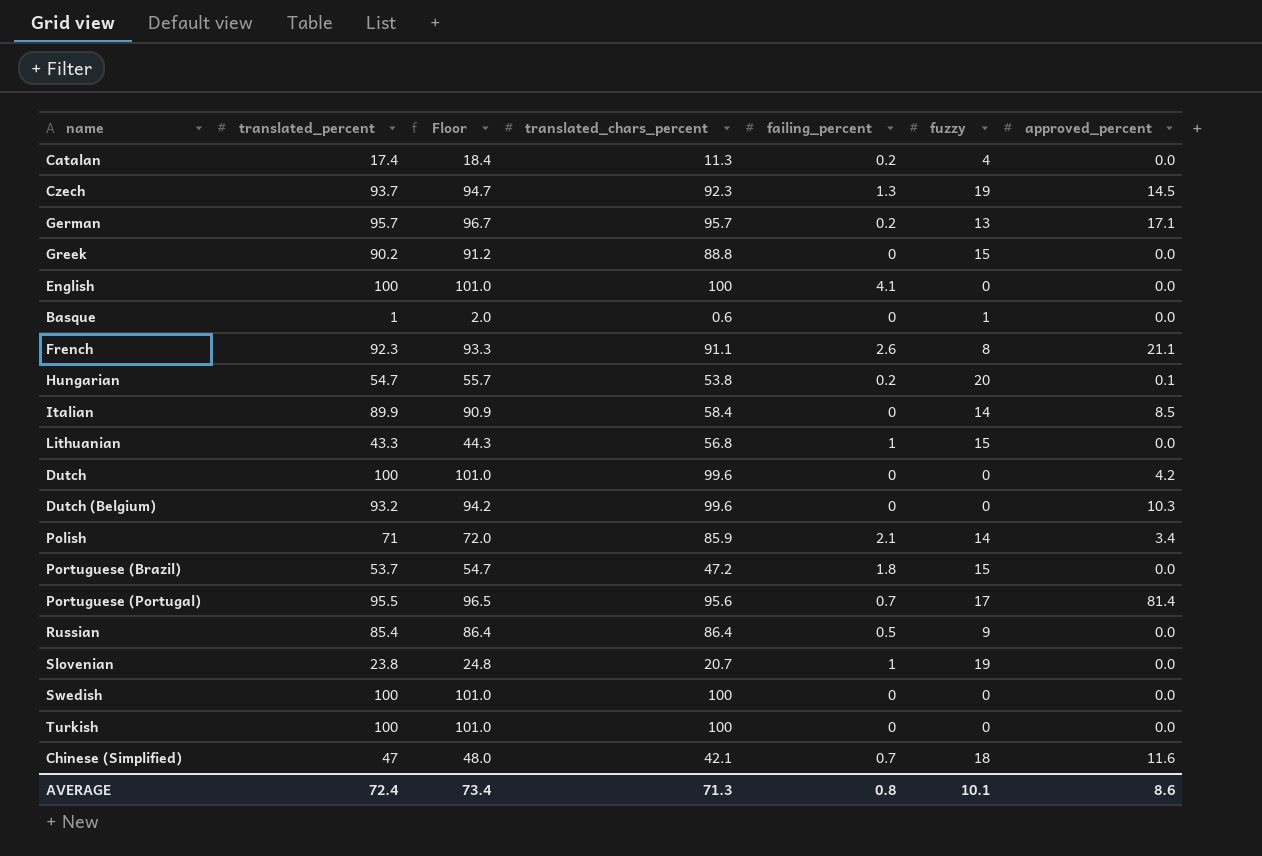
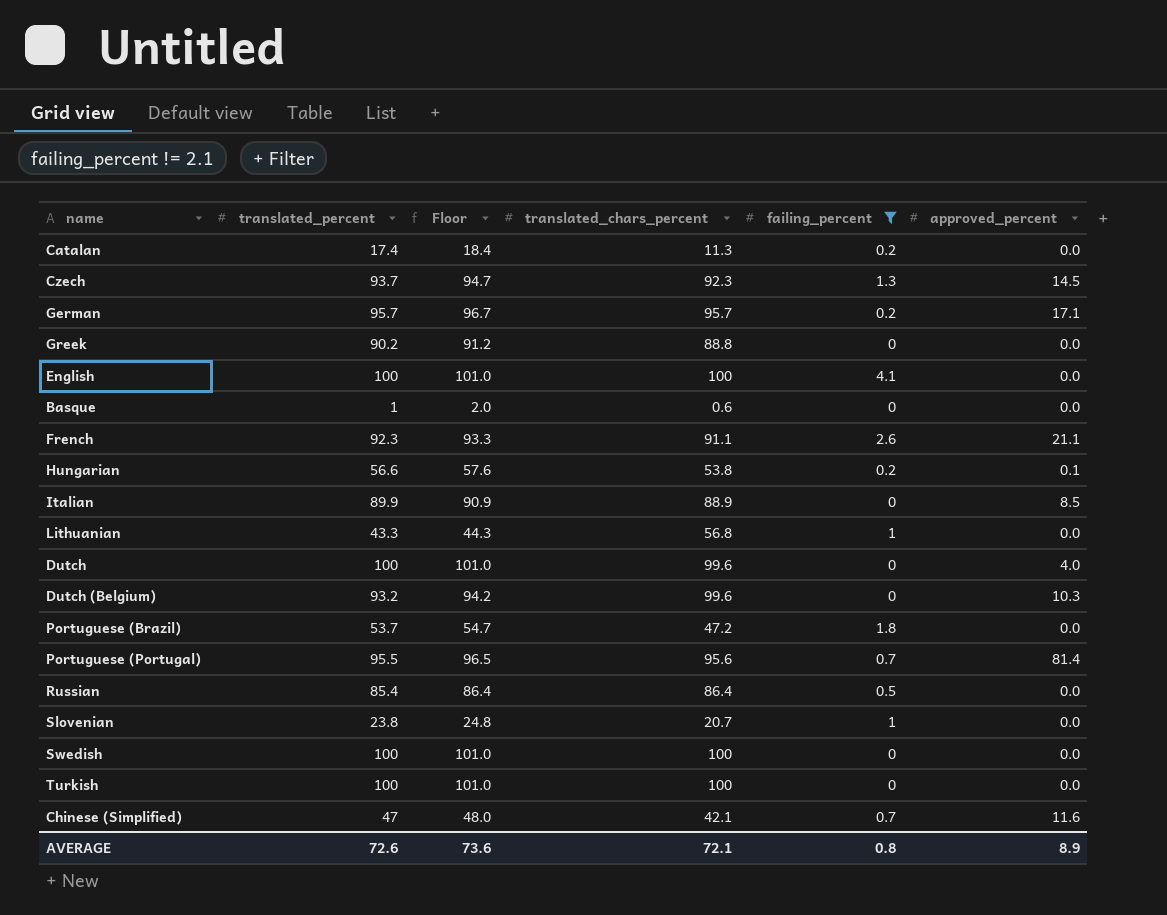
filter: none -> failing_percent != 2.1
column fuzzy | position: 6 -> none
Hungarian | translated_percent: 54.7 -> 56.6
Hungarian | Floor: 55.7 -> 57.6
Italian | translated_chars_percent: 58.4 -> 88.9
Dutch | approved_percent: 4.2 -> 4.0
AVERAGE | translated_percent: 72.4 -> 72.6
AVERAGE | Floor: 73.4 -> 73.6
AVERAGE | translated_chars_percent: 71.3 -> 72.1
AVERAGE | approved_percent: 8.6 -> 8.9

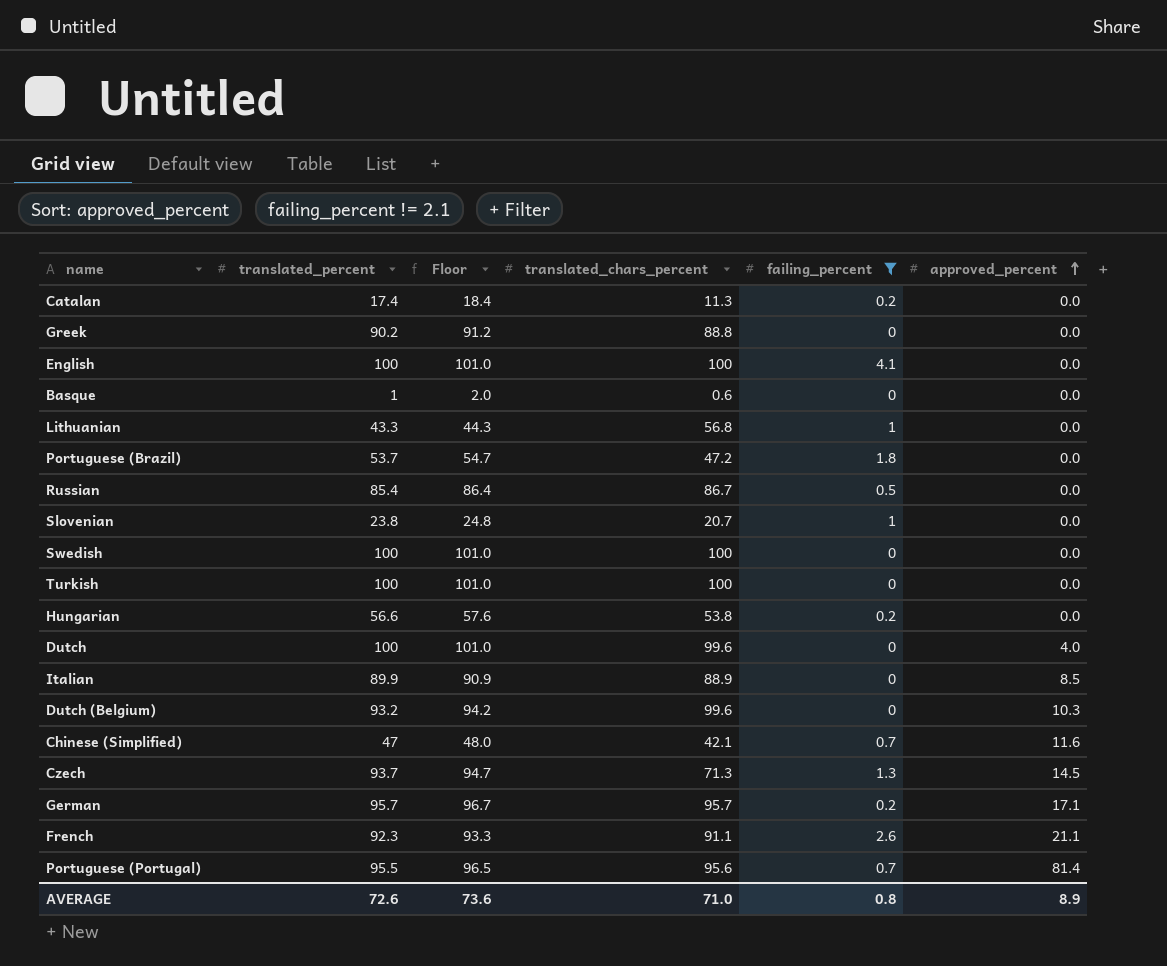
row order: none -> approved_percent ascending
Russian | translated_chars_percent: 86.4 -> 86.7
Hungarian | approved_percent: 0.1 -> 0.0
Czech | translated_chars_percent: 92.3 -> 71.3
AVERAGE | translated_chars_percent: 72.1 -> 71.0

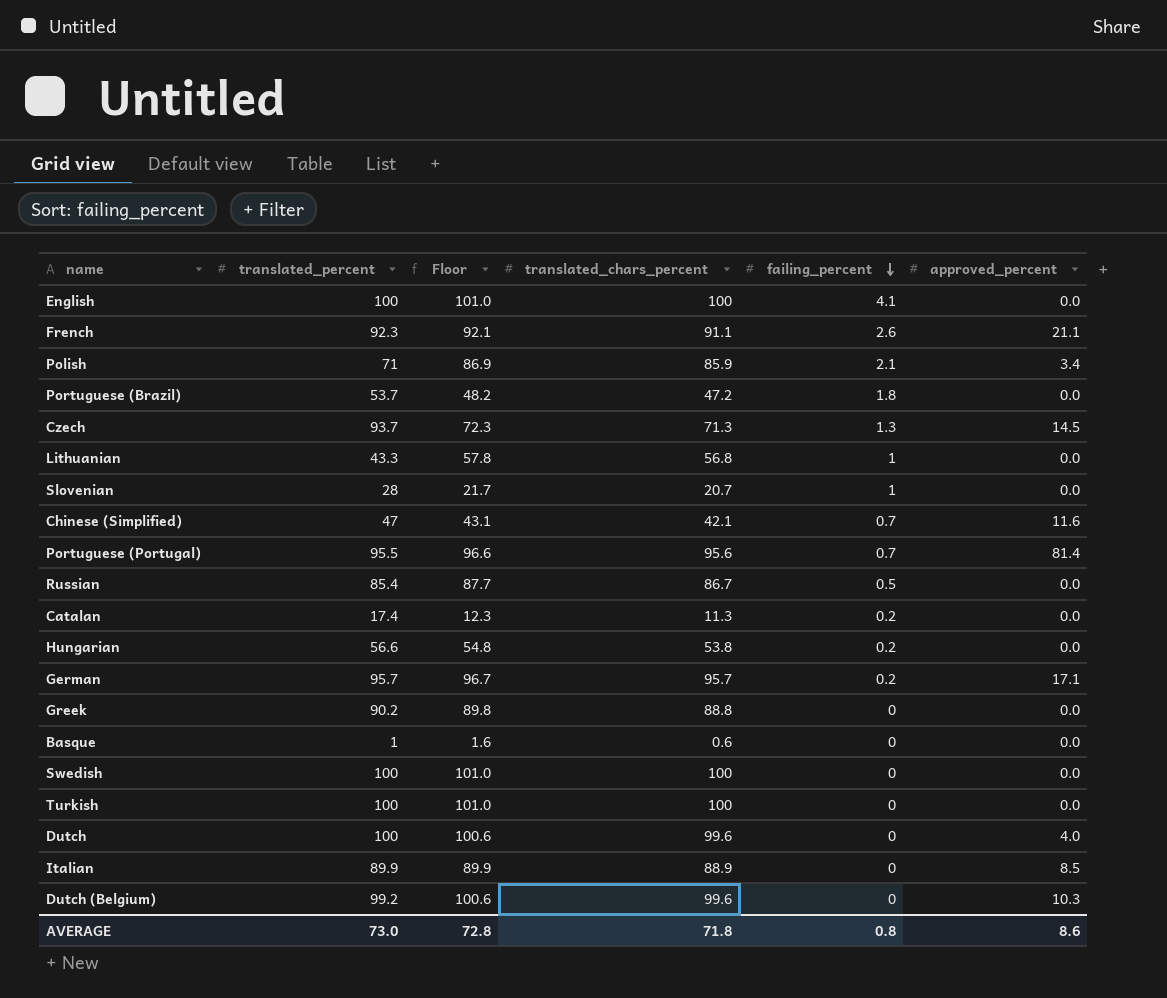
filter: failing_percent != 2.1 -> none
row order: approved_percent ascending -> failing_percent descending
column Floor | formula: [translated_percent] + 1 -> [translated_chars_percent] + 1
Slovenian | translated_percent: 23.8 -> 28
Dutch (Belgium) | translated_percent: 93.2 -> 99.2
AVERAGE | translated_percent: 72.6 -> 73.0
AVERAGE | Floor: 73.6 -> 72.8
AVERAGE | translated_chars_percent: 71.0 -> 71.8
AVERAGE | approved_percent: 8.9 -> 8.6

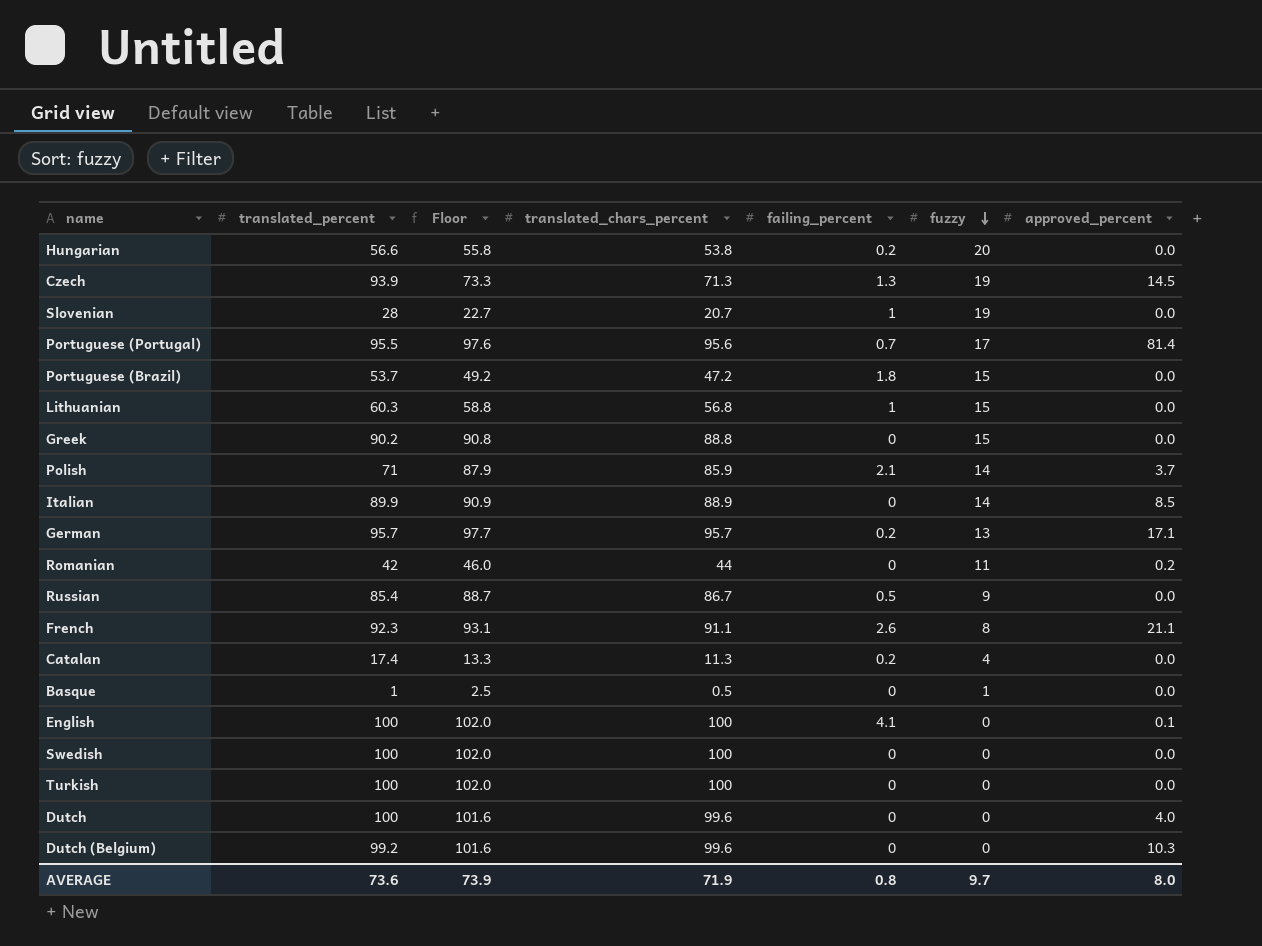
row order: failing_percent descending -> fuzzy descending
column Floor | formula: [translated_chars_percent] + 1 -> [translated_chars_percent] + 2
column fuzzy | position: none -> 6
row Chinese (Simplified): 47 | 43.1 | 42.1 | 0.7 | 11.6 -> none
Czech | translated_percent: 93.7 -> 93.9
Lithuanian | translated_percent: 43.3 -> 60.3
Polish | approved_percent: 3.4 -> 3.7
row Romanian: none -> 42 | 46.0 | 44 | 0 | 11 | 0.2
Basque | translated_chars_percent: 0.6 -> 0.5
English | approved_percent: 0.0 -> 0.1
AVERAGE | translated_percent: 73.0 -> 73.6
AVERAGE | Floor: 72.8 -> 73.9
AVERAGE | translated_chars_percent: 71.8 -> 71.9
AVERAGE | approved_percent: 8.6 -> 8.0

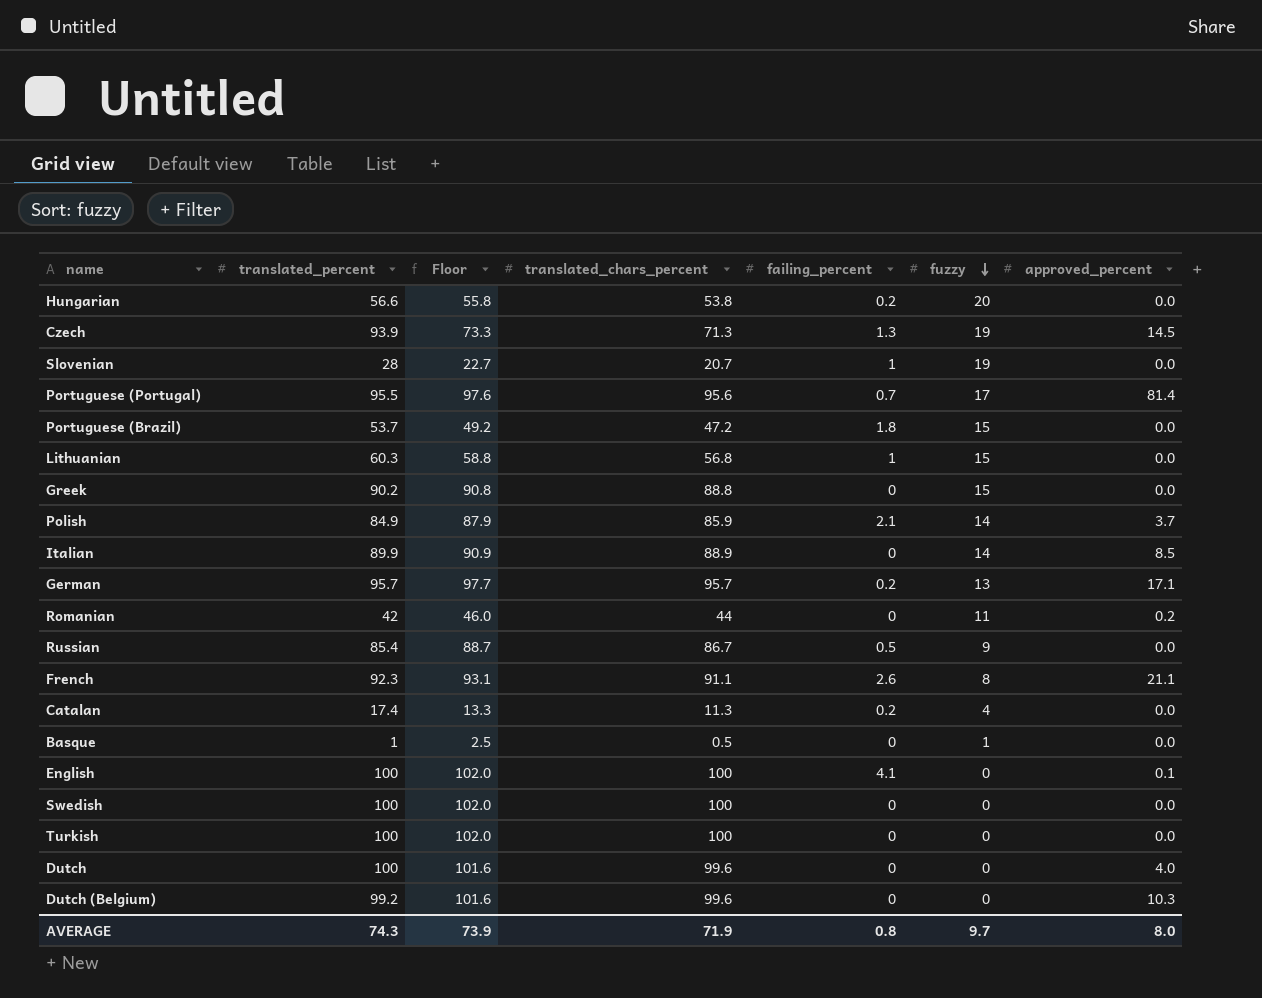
Polish | translated_percent: 71 -> 84.9
AVERAGE | translated_percent: 73.6 -> 74.3

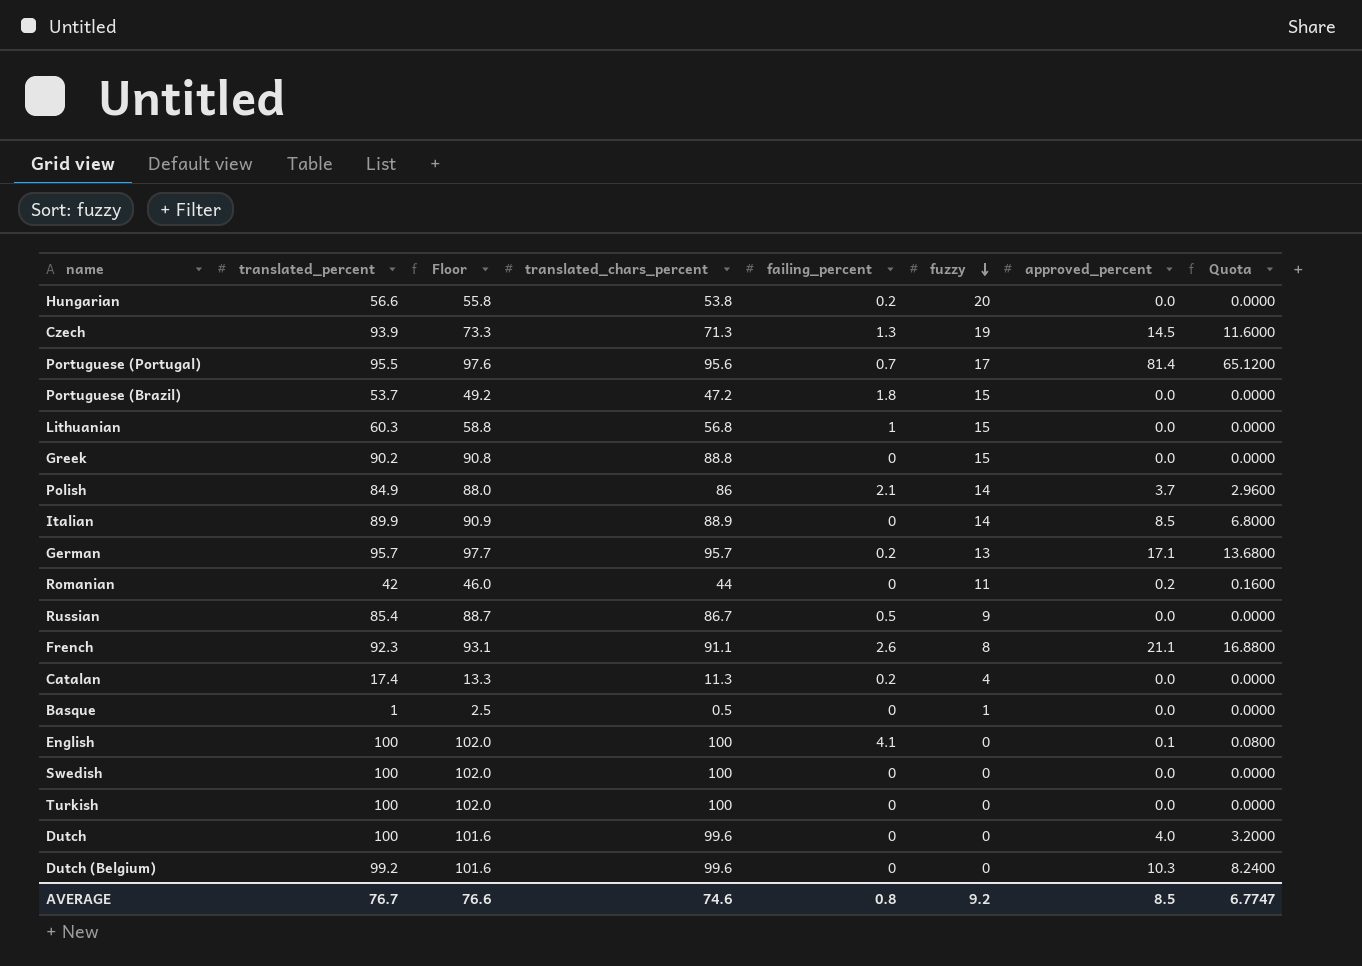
column Quota | formula: none -> [approved_percent] * 0.8
row Slovenian: 28 | 22.7 | 20.7 | 1 | 19 | 0.0 -> none
Polish | Floor: 87.9 -> 88.0
Polish | translated_chars_percent: 85.9 -> 86
AVERAGE | translated_percent: 74.3 -> 76.7
AVERAGE | Floor: 73.9 -> 76.6
AVERAGE | translated_chars_percent: 71.9 -> 74.6
AVERAGE | fuzzy: 9.7 -> 9.2
AVERAGE | approved_percent: 8.0 -> 8.5

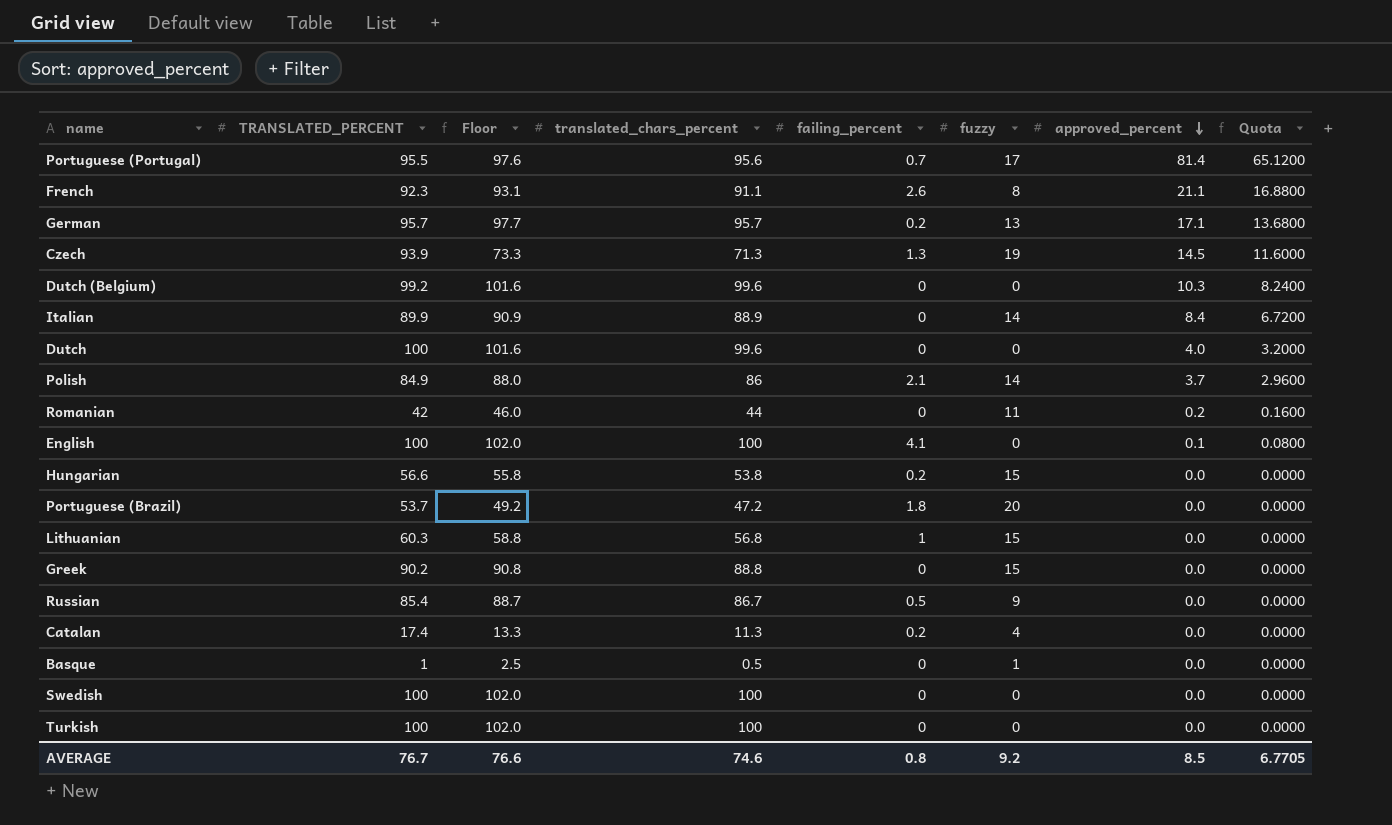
row order: fuzzy descending -> approved_percent descending
column name: translated_percent -> TRANSLATED_PERCENT
Italian | approved_percent: 8.5 -> 8.4
Italian | Quota: 6.8000 -> 6.7200
Hungarian | fuzzy: 20 -> 15
Portuguese (Brazil) | fuzzy: 15 -> 20
AVERAGE | Quota: 6.7747 -> 6.7705

